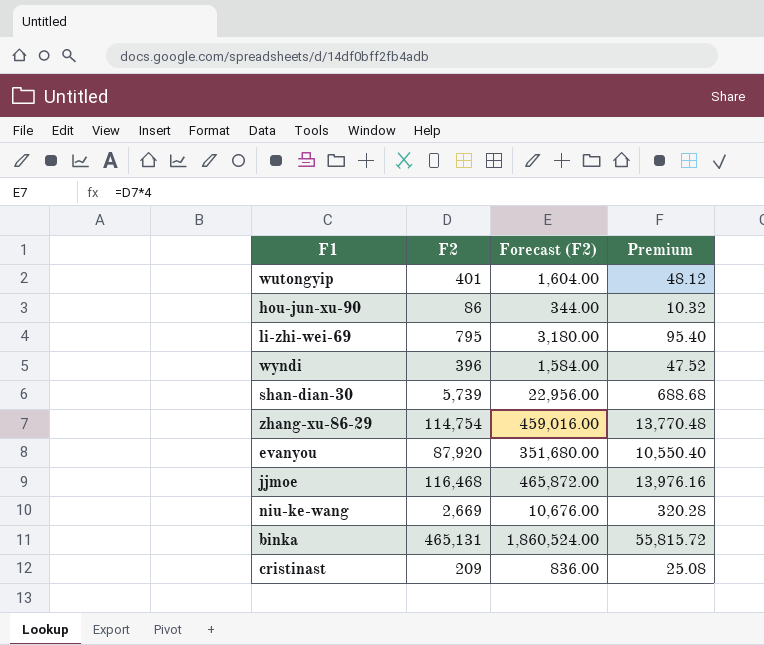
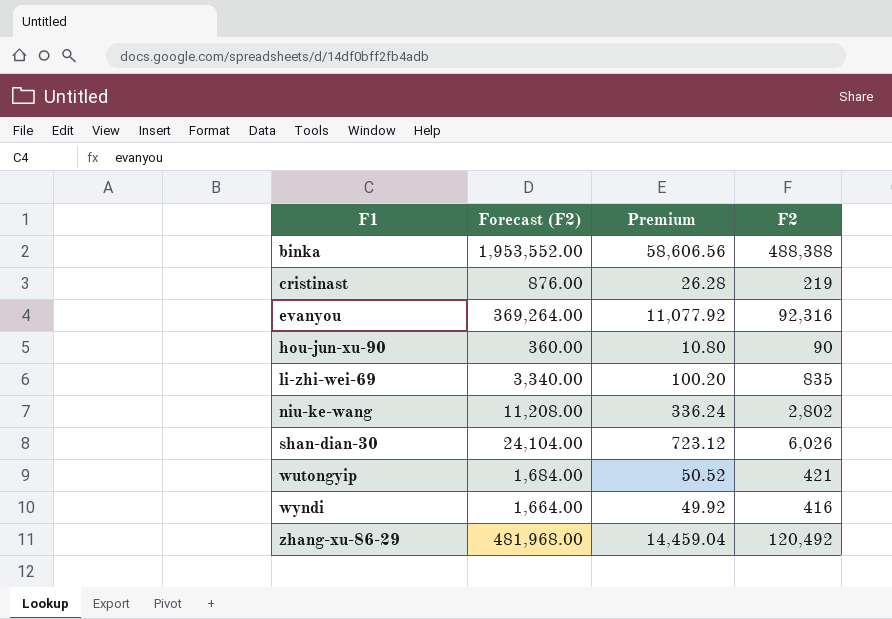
row order: none -> F1 ascending
column F2 | position: 2 -> 4
row jjmoe: 116,468 | 465,872.00 | 13,976.16 -> none
binka | Forecast (F2): 1,860,524.00 -> 1,953,552.00
binka | Premium: 55,815.72 -> 58,606.56
binka | F2: 465,131 -> 488,388
cristinast | Forecast (F2): 836.00 -> 876.00
cristinast | Premium: 25.08 -> 26.28
cristinast | F2: 209 -> 219
evanyou | Forecast (F2): 351,680.00 -> 369,264.00
evanyou | Premium: 10,550.40 -> 11,077.92
evanyou | F2: 87,920 -> 92,316
hou-jun-xu-90 | Forecast (F2): 344.00 -> 360.00
hou-jun-xu-90 | Premium: 10.32 -> 10.80
hou-jun-xu-90 | F2: 86 -> 90
li-zhi-wei-69 | Forecast (F2): 3,180.00 -> 3,340.00
li-zhi-wei-69 | Premium: 95.40 -> 100.20
li-zhi-wei-69 | F2: 795 -> 835
niu-ke-wang | Forecast (F2): 10,676.00 -> 11,208.00
niu-ke-wang | Premium: 320.28 -> 336.24
niu-ke-wang | F2: 2,669 -> 2,802
shan-dian-30 | Forecast (F2): 22,956.00 -> 24,104.00
shan-dian-30 | Premium: 688.68 -> 723.12
shan-dian-30 | F2: 5,739 -> 6,026
wutongyip | Forecast (F2): 1,604.00 -> 1,684.00
wutongyip | Premium: 48.12 -> 50.52
wutongyip | F2: 401 -> 421
wyndi | Forecast (F2): 1,584.00 -> 1,664.00
wyndi | Premium: 47.52 -> 49.92
wyndi | F2: 396 -> 416
zhang-xu-86-29 | Forecast (F2): 459,016.00 -> 481,968.00
zhang-xu-86-29 | Premium: 13,770.48 -> 14,459.04
zhang-xu-86-29 | F2: 114,754 -> 120,492

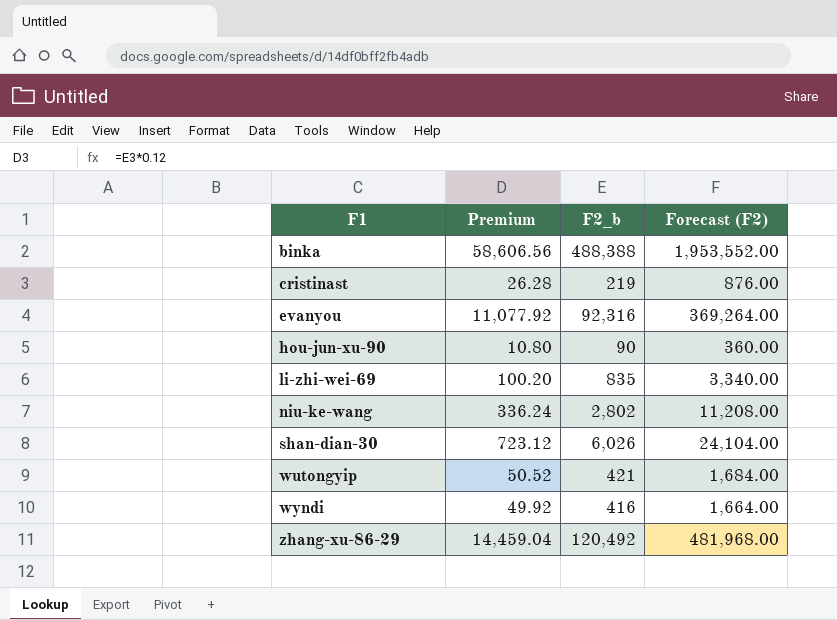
column name: F2 -> F2_b
column Forecast (F2) | position: 2 -> 4

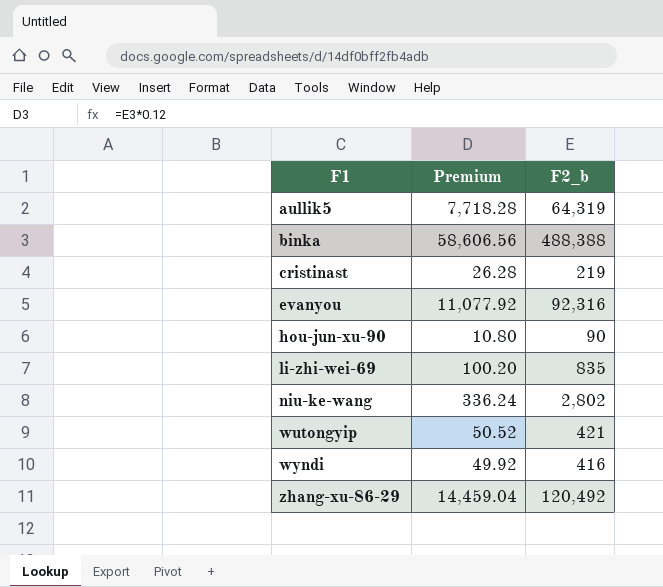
column Forecast (F2) | formula: [F2_b] * 4 -> none
row shan-dian-30: 723.12 | 6,026 | 24,104.00 -> none
row aullik5: none -> 7,718.28 | 64,319

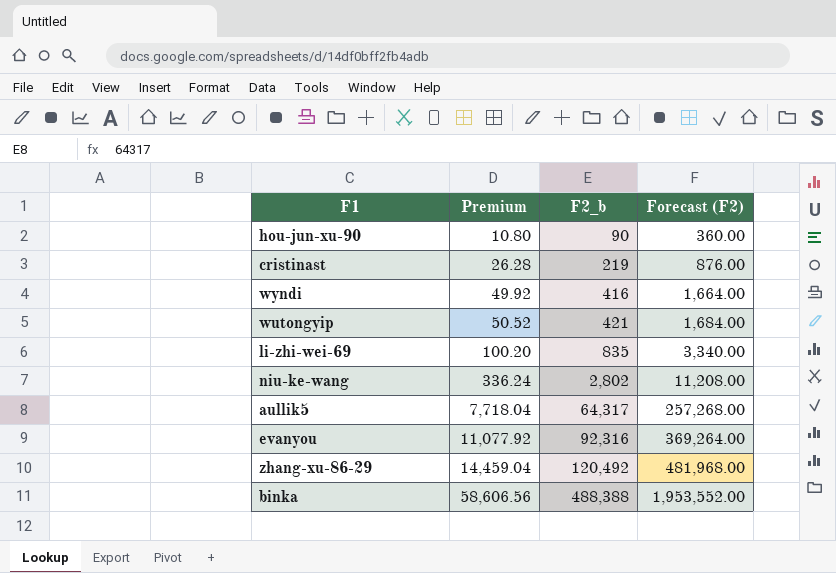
row order: F1 ascending -> Premium ascending
column Forecast (F2) | formula: none -> [F2_b] * 4
aullik5 | Premium: 7,718.28 -> 7,718.04
aullik5 | F2_b: 64,319 -> 64,317

